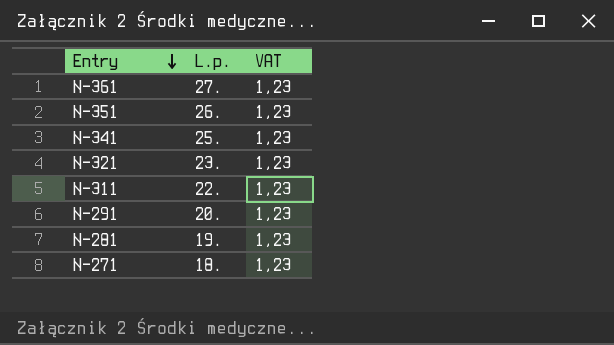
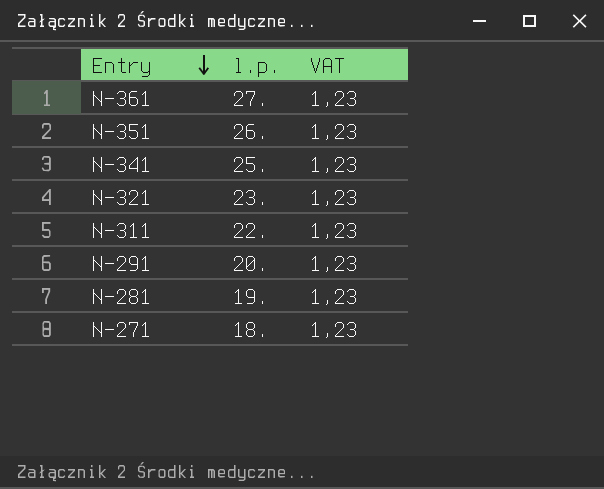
column name: L.p. -> l.p.

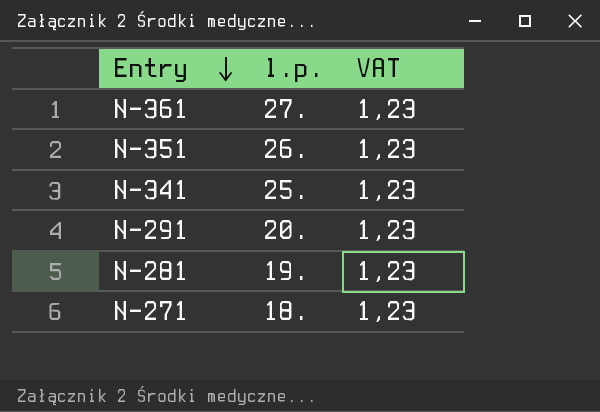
row N-321: 23. | 1,23 -> none
row N-311: 22. | 1,23 -> none

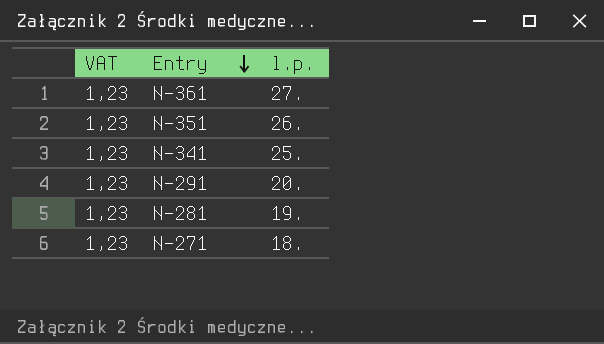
column VAT | position: 3 -> 1

